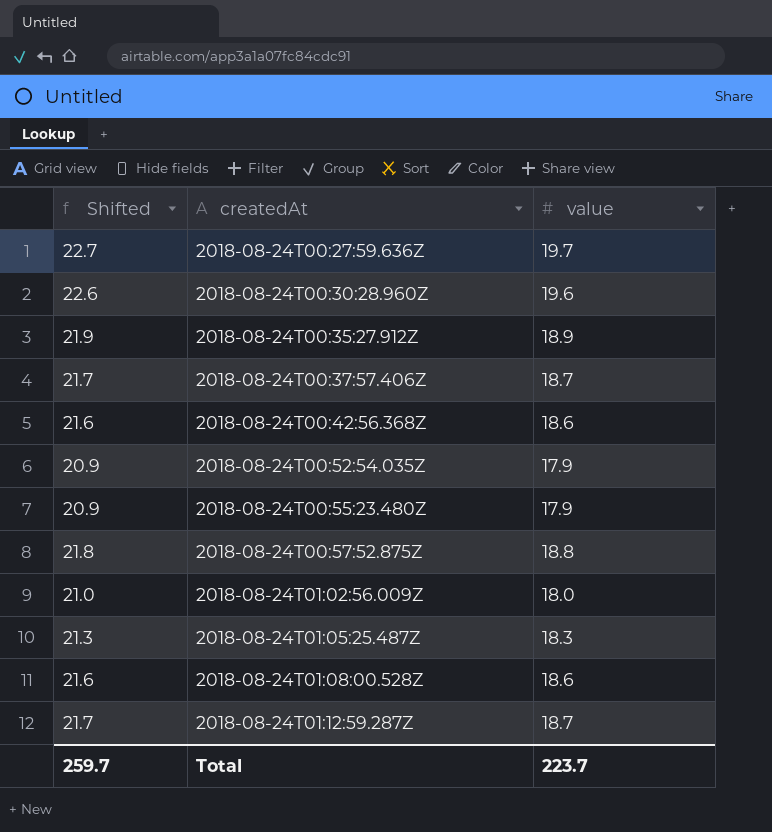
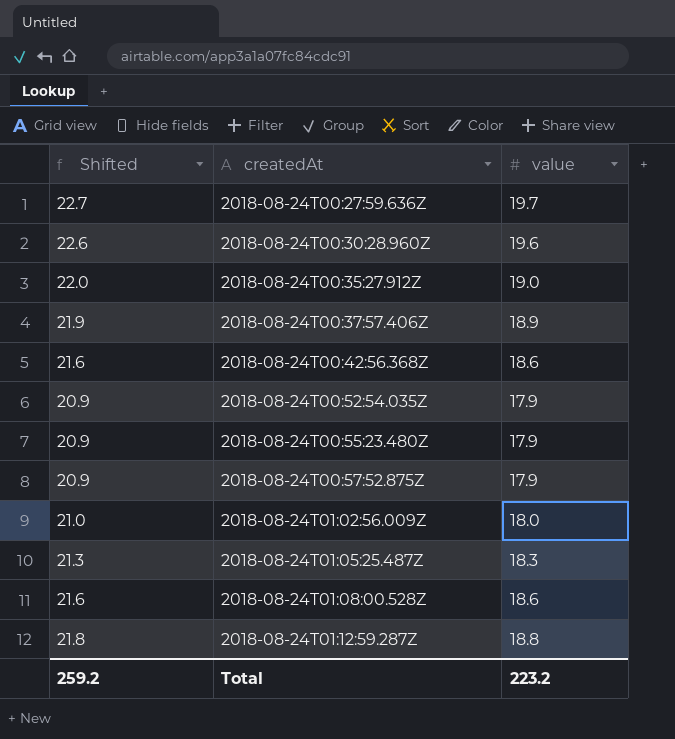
2018-08-24T00:35:27.912Z | Shifted: 21.9 -> 22.0
2018-08-24T00:35:27.912Z | value: 18.9 -> 19.0
2018-08-24T00:37:57.406Z | Shifted: 21.7 -> 21.9
2018-08-24T00:37:57.406Z | value: 18.7 -> 18.9
2018-08-24T00:57:52.875Z | Shifted: 21.8 -> 20.9
2018-08-24T00:57:52.875Z | value: 18.8 -> 17.9
2018-08-24T01:12:59.287Z | Shifted: 21.7 -> 21.8
2018-08-24T01:12:59.287Z | value: 18.7 -> 18.8
Total | Shifted: 259.7 -> 259.2
Total | value: 223.7 -> 223.2

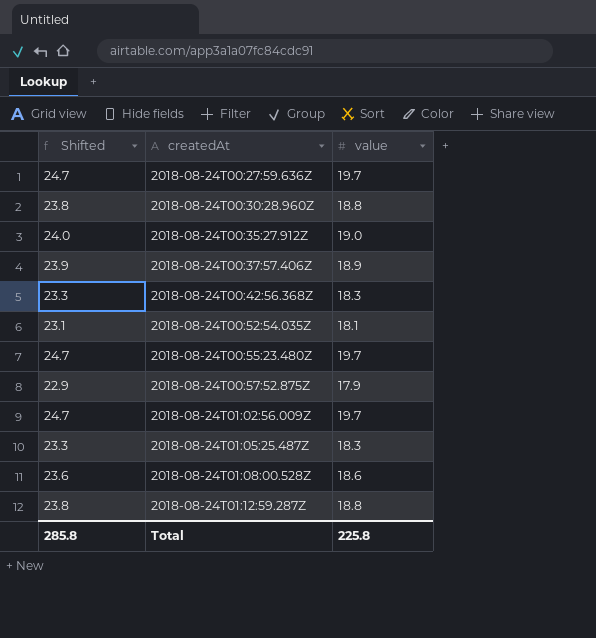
column Shifted | formula: [value] + 3 -> [value] + 5
2018-08-24T00:30:28.960Z | value: 19.6 -> 18.8
2018-08-24T00:42:56.368Z | value: 18.6 -> 18.3
2018-08-24T00:52:54.035Z | value: 17.9 -> 18.1
2018-08-24T00:55:23.480Z | value: 17.9 -> 19.7
2018-08-24T01:02:56.009Z | value: 18.0 -> 19.7
Total | Shifted: 259.2 -> 285.8
Total | value: 223.2 -> 225.8

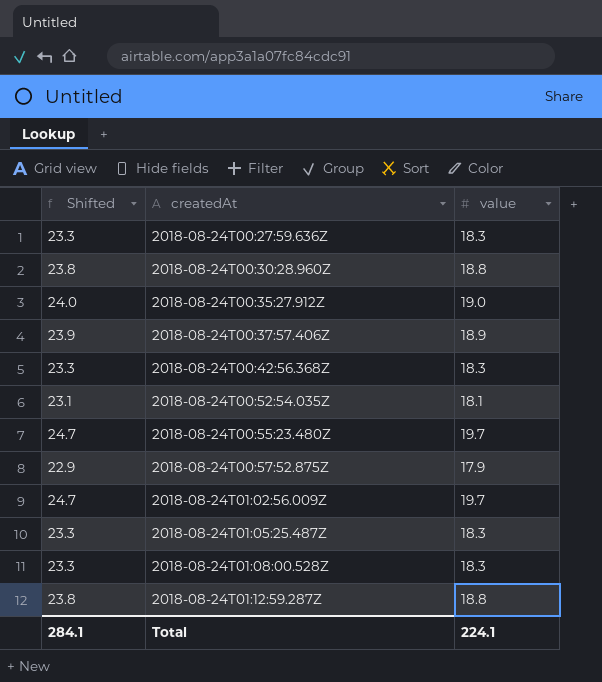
2018-08-24T00:27:59.636Z | Shifted: 24.7 -> 23.3
2018-08-24T00:27:59.636Z | value: 19.7 -> 18.3
2018-08-24T01:08:00.528Z | Shifted: 23.6 -> 23.3
2018-08-24T01:08:00.528Z | value: 18.6 -> 18.3
Total | Shifted: 285.8 -> 284.1
Total | value: 225.8 -> 224.1

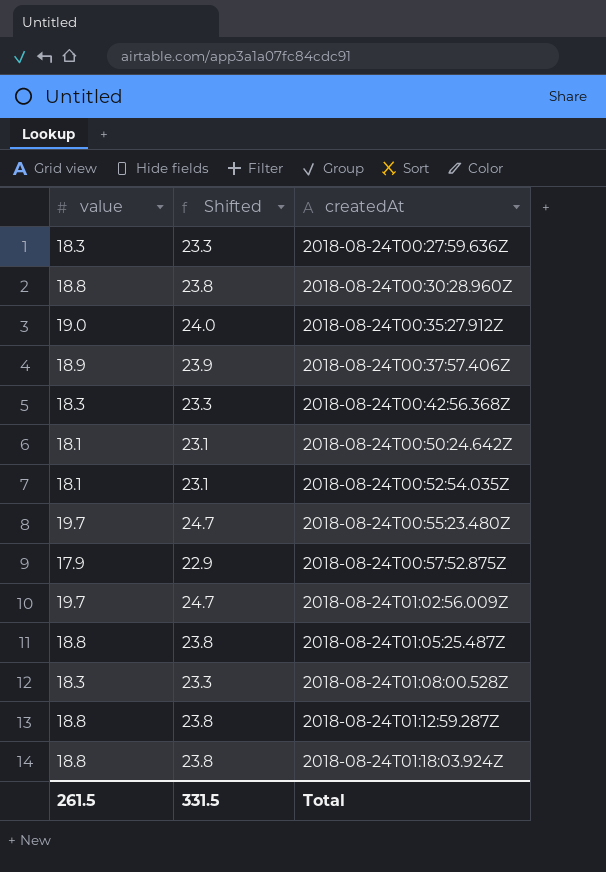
column value | position: 3 -> 1
row 2018-08-24T00:50:24.642Z: none -> 18.1 | 23.1
2018-08-24T01:05:25.487Z | value: 18.3 -> 18.8
2018-08-24T01:05:25.487Z | Shifted: 23.3 -> 23.8
row 2018-08-24T01:18:03.924Z: none -> 18.8 | 23.8
Total | value: 224.1 -> 261.5
Total | Shifted: 284.1 -> 331.5

